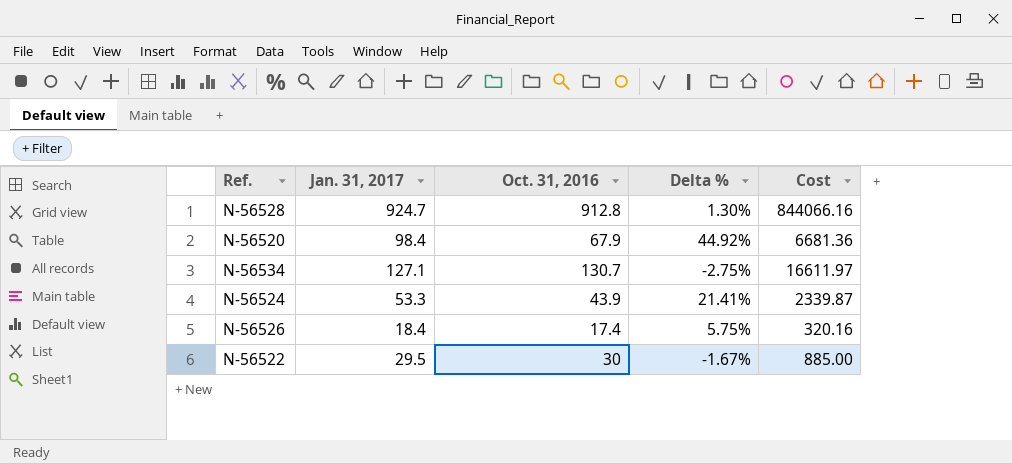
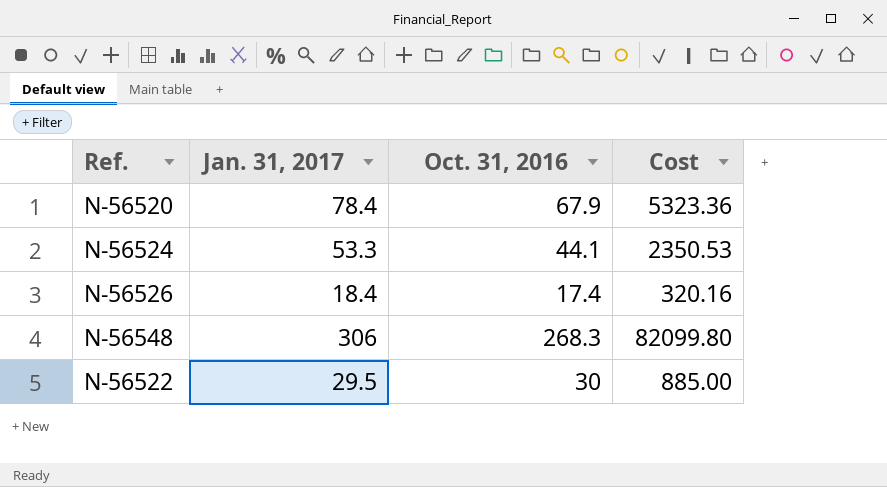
column Delta % | formula: ([Jan. 31, 2017] - [Oct. 31, 2016]) / [Oct. 31, 2016] -> none
row N-56528: 924.7 | 912.8 | 1.30% | 844066.16 -> none
row N-56534: 127.1 | 130.7 | -2.75% | 16611.97 -> none
N-56520 | Jan. 31, 2017: 98.4 -> 78.4
N-56520 | Cost: 6681.36 -> 5323.36
N-56524 | Oct. 31, 2016: 43.9 -> 44.1
N-56524 | Cost: 2339.87 -> 2350.53
row N-56548: none -> 306 | 268.3 | 82099.80

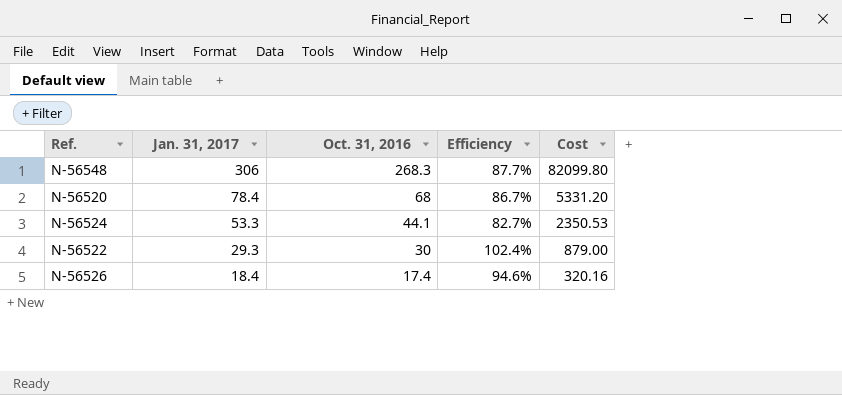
row order: none -> Jan. 31, 2017 descending
column Efficiency | formula: none -> [Oct. 31, 2016] / [Jan. 31, 2017]
N-56520 | Oct. 31, 2016: 67.9 -> 68
N-56520 | Cost: 5323.36 -> 5331.20
N-56522 | Jan. 31, 2017: 29.5 -> 29.3
N-56522 | Cost: 885.00 -> 879.00

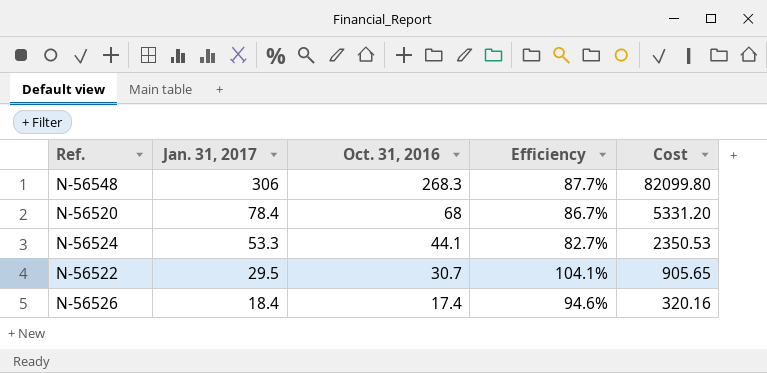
N-56522 | Jan. 31, 2017: 29.3 -> 29.5
N-56522 | Oct. 31, 2016: 30 -> 30.7
N-56522 | Efficiency: 102.4% -> 104.1%
N-56522 | Cost: 879.00 -> 905.65

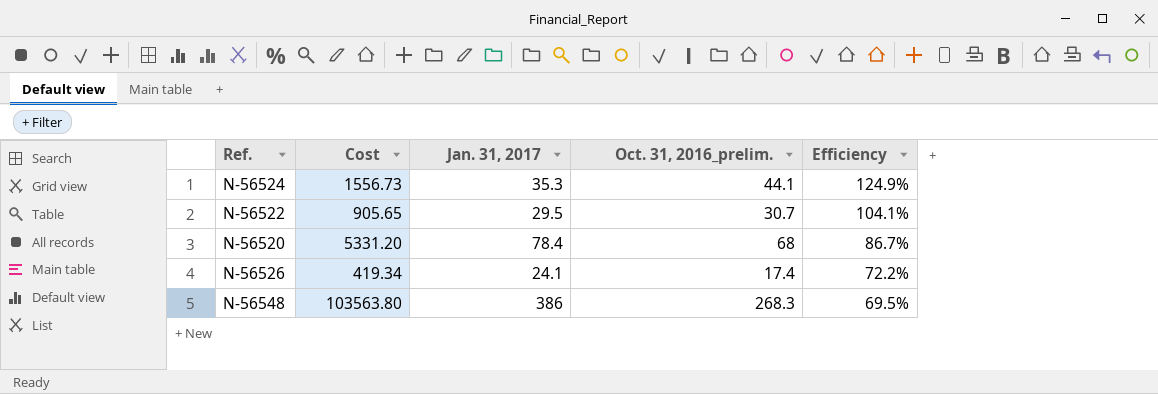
row order: Jan. 31, 2017 descending -> Efficiency descending
column Cost | position: 5 -> 2
column name: Oct. 31, 2016 -> Oct. 31, 2016_prelim.
N-56524 | Cost: 2350.53 -> 1556.73
N-56524 | Jan. 31, 2017: 53.3 -> 35.3
N-56524 | Efficiency: 82.7% -> 124.9%
N-56526 | Cost: 320.16 -> 419.34
N-56526 | Jan. 31, 2017: 18.4 -> 24.1
N-56526 | Efficiency: 94.6% -> 72.2%
N-56548 | Cost: 82099.80 -> 103563.80
N-56548 | Jan. 31, 2017: 306 -> 386
N-56548 | Efficiency: 87.7% -> 69.5%

